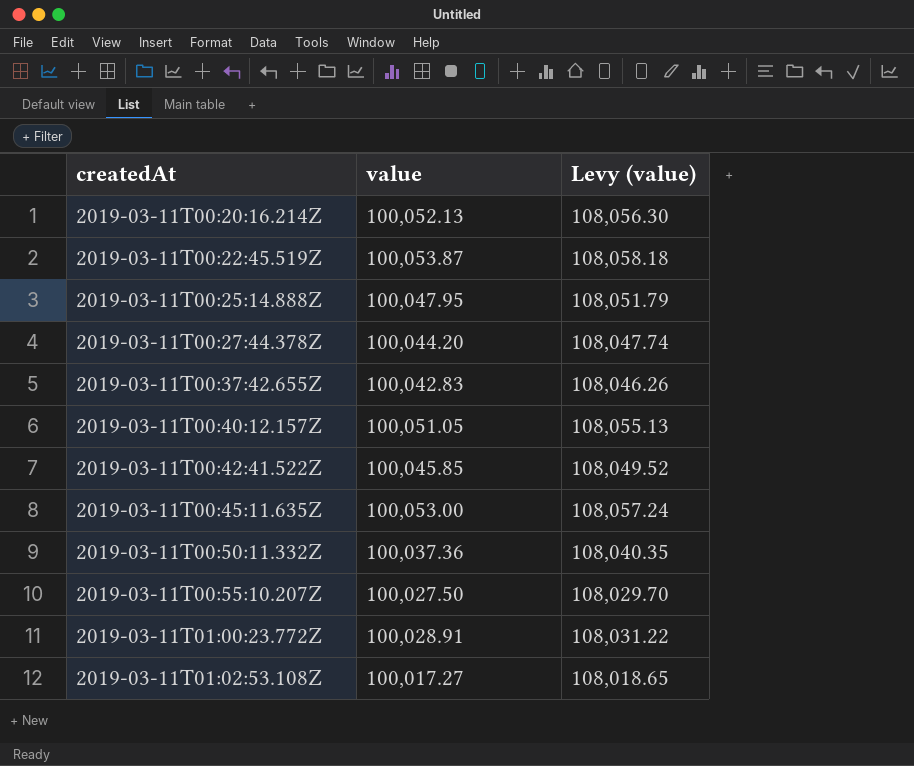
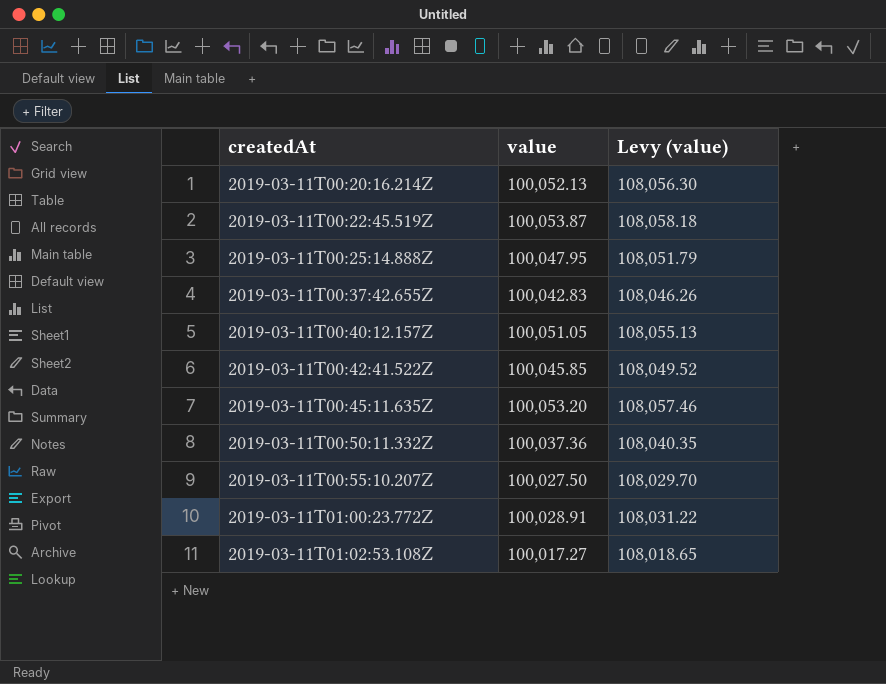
row 2019-03-11T00:27:44.378Z: 100,044.20 | 108,047.74 -> none
2019-03-11T00:45:11.635Z | value: 100,053.00 -> 100,053.20
2019-03-11T00:45:11.635Z | Levy (value): 108,057.24 -> 108,057.46

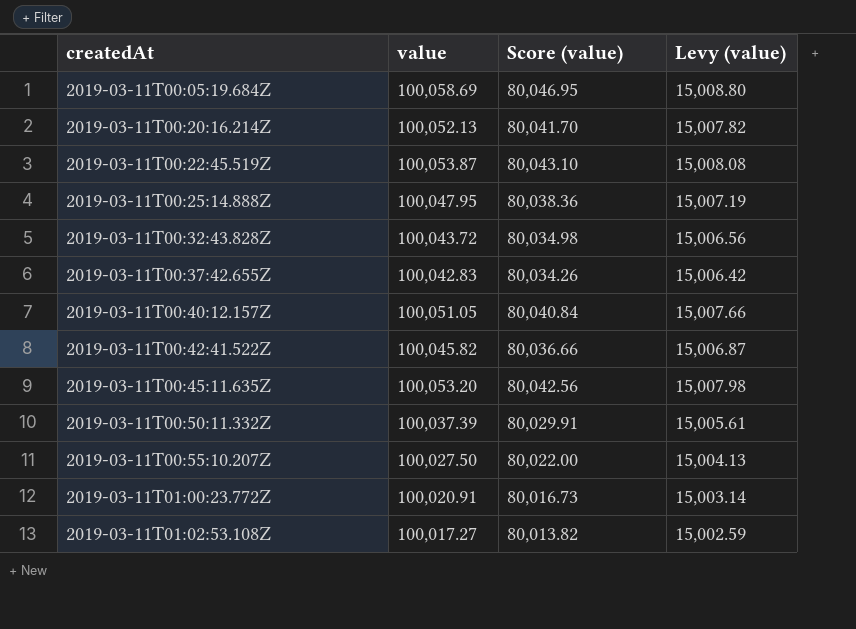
column Score (value) | formula: none -> [value] * 0.8
column Levy (value) | formula: [value] * 1.08 -> [value] * 0.15
row 2019-03-11T00:05:19.684Z: none -> 100,058.69 | 80,046.95 | 15,008.80
row 2019-03-11T00:32:43.828Z: none -> 100,043.72 | 80,034.98 | 15,006.56
2019-03-11T00:42:41.522Z | value: 100,045.85 -> 100,045.82
2019-03-11T00:50:11.332Z | value: 100,037.36 -> 100,037.39
2019-03-11T01:00:23.772Z | value: 100,028.91 -> 100,020.91

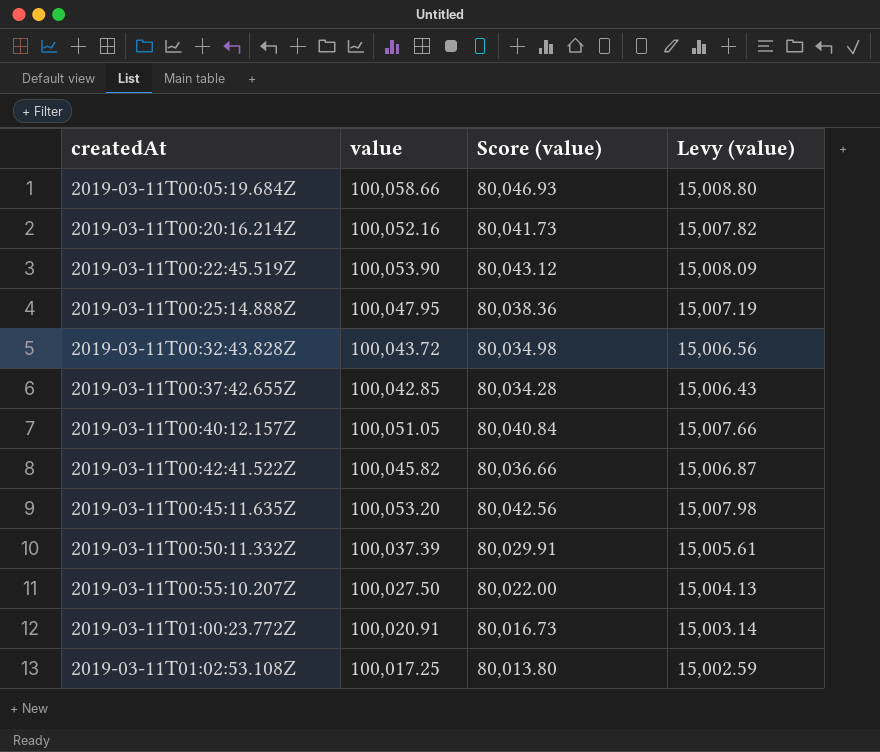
2019-03-11T00:05:19.684Z | value: 100,058.69 -> 100,058.66
2019-03-11T00:05:19.684Z | Score (value): 80,046.95 -> 80,046.93
2019-03-11T00:20:16.214Z | value: 100,052.13 -> 100,052.16
2019-03-11T00:20:16.214Z | Score (value): 80,041.70 -> 80,041.73
2019-03-11T00:22:45.519Z | value: 100,053.87 -> 100,053.90
2019-03-11T00:22:45.519Z | Score (value): 80,043.10 -> 80,043.12
2019-03-11T00:22:45.519Z | Levy (value): 15,008.08 -> 15,008.09
2019-03-11T00:37:42.655Z | value: 100,042.83 -> 100,042.85
2019-03-11T00:37:42.655Z | Score (value): 80,034.26 -> 80,034.28
2019-03-11T00:37:42.655Z | Levy (value): 15,006.42 -> 15,006.43
2019-03-11T01:02:53.108Z | value: 100,017.27 -> 100,017.25
2019-03-11T01:02:53.108Z | Score (value): 80,013.82 -> 80,013.80

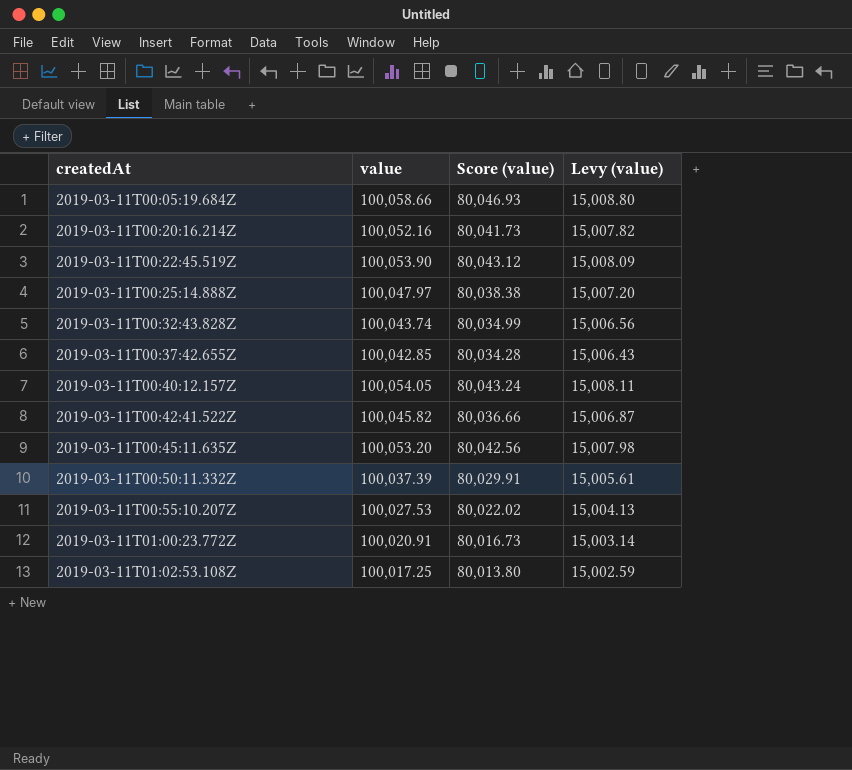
2019-03-11T00:25:14.888Z | value: 100,047.95 -> 100,047.97
2019-03-11T00:25:14.888Z | Score (value): 80,038.36 -> 80,038.38
2019-03-11T00:25:14.888Z | Levy (value): 15,007.19 -> 15,007.20
2019-03-11T00:32:43.828Z | value: 100,043.72 -> 100,043.74
2019-03-11T00:32:43.828Z | Score (value): 80,034.98 -> 80,034.99
2019-03-11T00:40:12.157Z | value: 100,051.05 -> 100,054.05
2019-03-11T00:40:12.157Z | Score (value): 80,040.84 -> 80,043.24
2019-03-11T00:40:12.157Z | Levy (value): 15,007.66 -> 15,008.11
2019-03-11T00:55:10.207Z | value: 100,027.50 -> 100,027.53
2019-03-11T00:55:10.207Z | Score (value): 80,022.00 -> 80,022.02

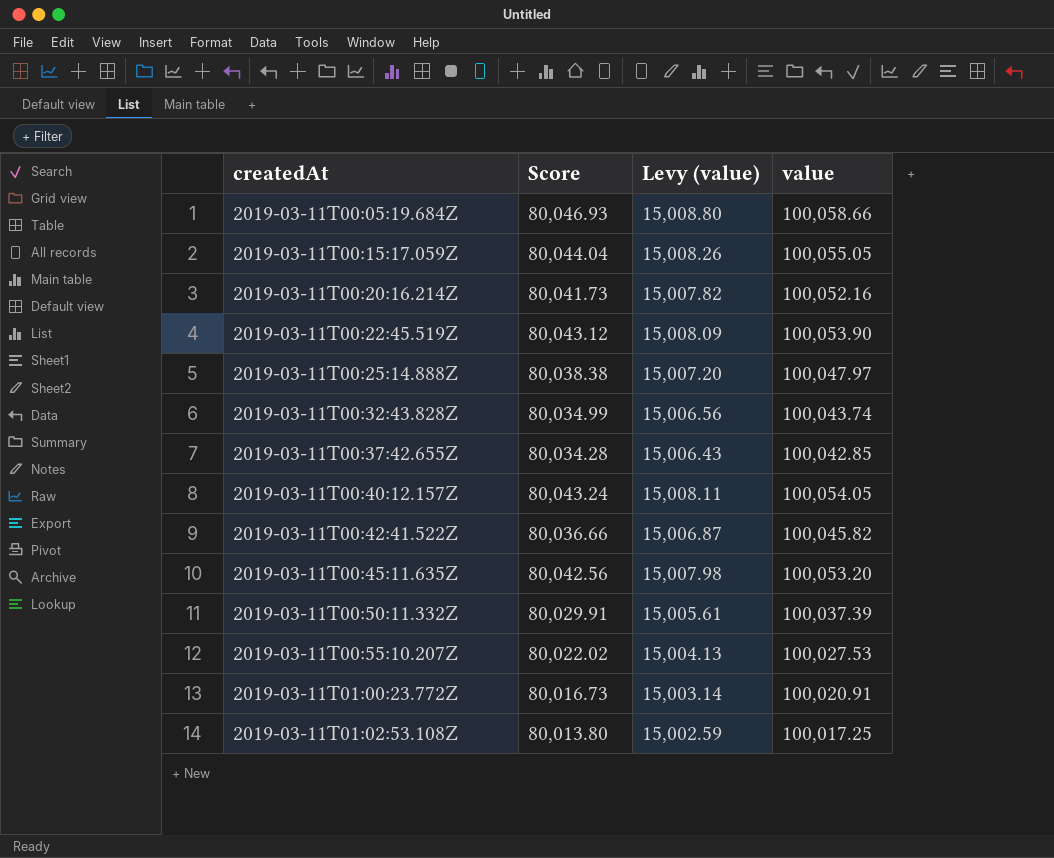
column name: Score (value) -> Score
column value | position: 2 -> 4
row 2019-03-11T00:15:17.059Z: none -> 80,044.04 | 15,008.26 | 100,055.05

